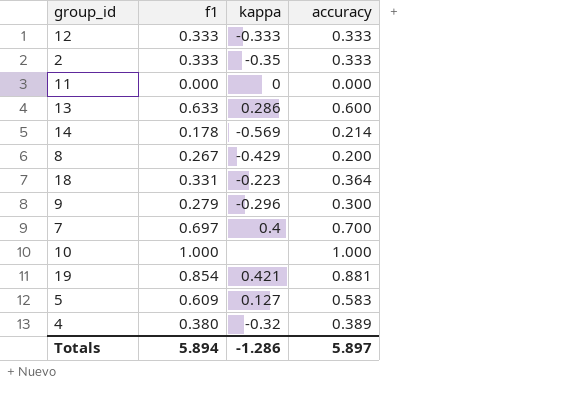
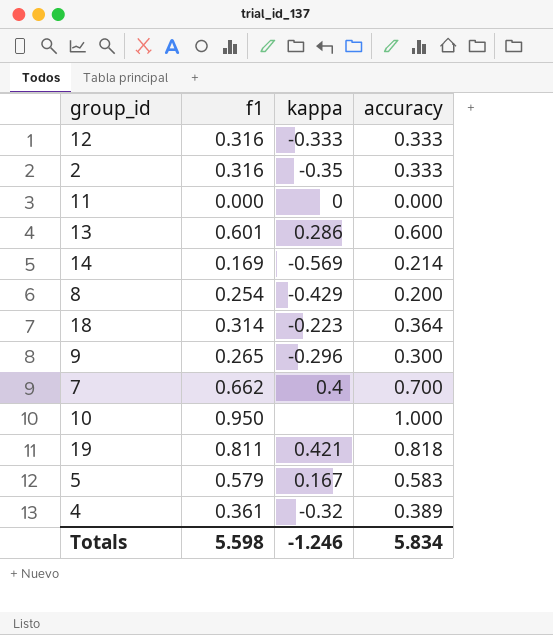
12 | f1: 0.333 -> 0.316
2 | f1: 0.333 -> 0.316
13 | f1: 0.633 -> 0.601
14 | f1: 0.178 -> 0.169
8 | f1: 0.267 -> 0.254
18 | f1: 0.331 -> 0.314
9 | f1: 0.279 -> 0.265
7 | f1: 0.697 -> 0.662
10 | f1: 1.000 -> 0.950
19 | f1: 0.854 -> 0.811
19 | accuracy: 0.881 -> 0.818
5 | f1: 0.609 -> 0.579
5 | kappa: 0.127 -> 0.167
4 | f1: 0.380 -> 0.361
Totals | f1: 5.894 -> 5.598
Totals | kappa: -1.286 -> -1.246
Totals | accuracy: 5.897 -> 5.834

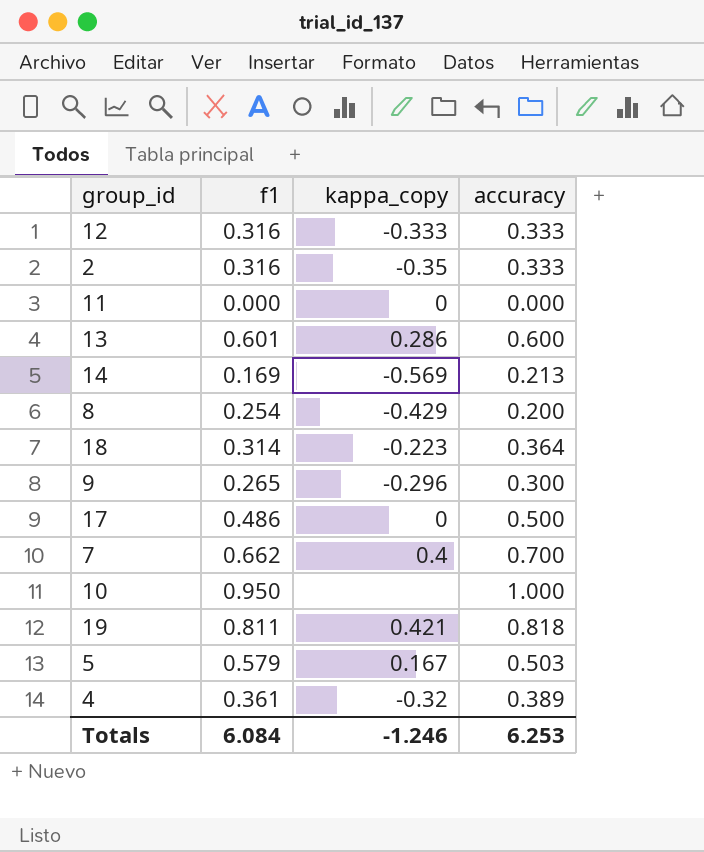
column name: kappa -> kappa_copy
14 | accuracy: 0.214 -> 0.213
row 17: none -> 0.486 | 0 | 0.500
5 | accuracy: 0.583 -> 0.503
Totals | f1: 5.598 -> 6.084
Totals | accuracy: 5.834 -> 6.253

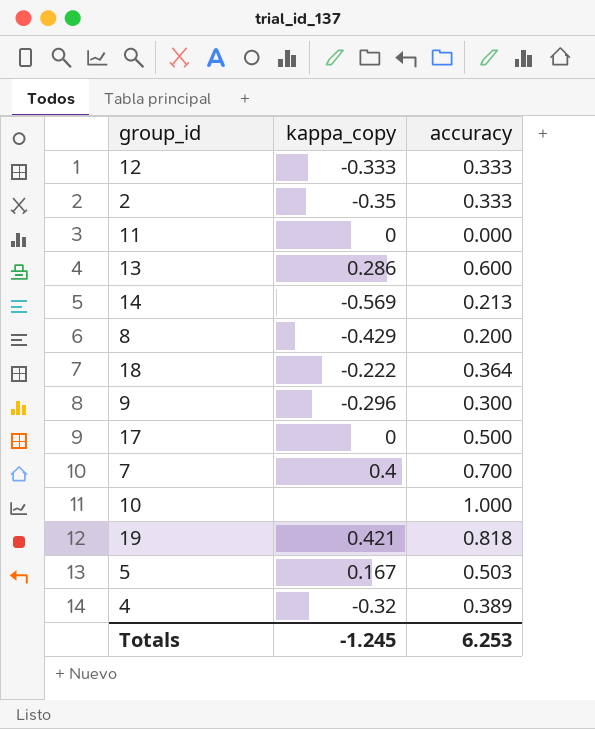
column f1 | position: 2 -> none
18 | kappa_copy: -0.223 -> -0.222
Totals | kappa_copy: -1.246 -> -1.245

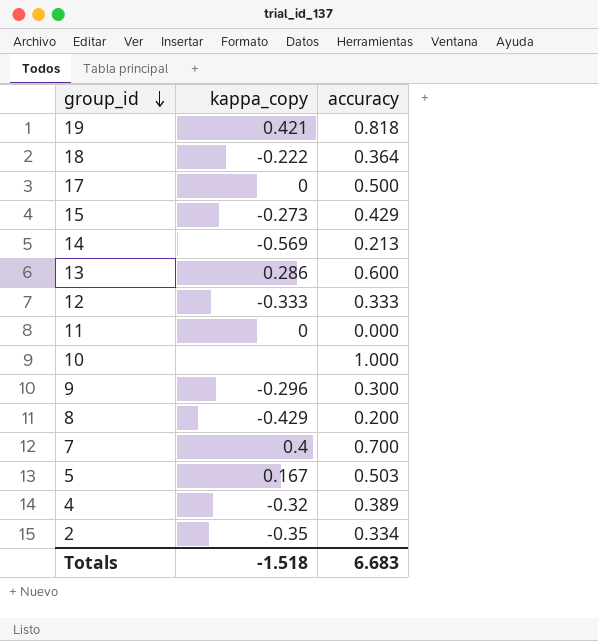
row order: none -> group_id descending
row 15: none -> -0.273 | 0.429
2 | accuracy: 0.333 -> 0.334
Totals | kappa_copy: -1.245 -> -1.518
Totals | accuracy: 6.253 -> 6.683

